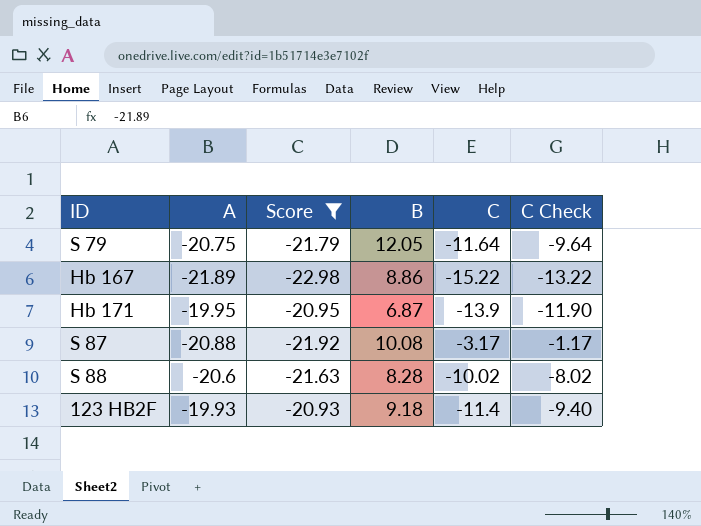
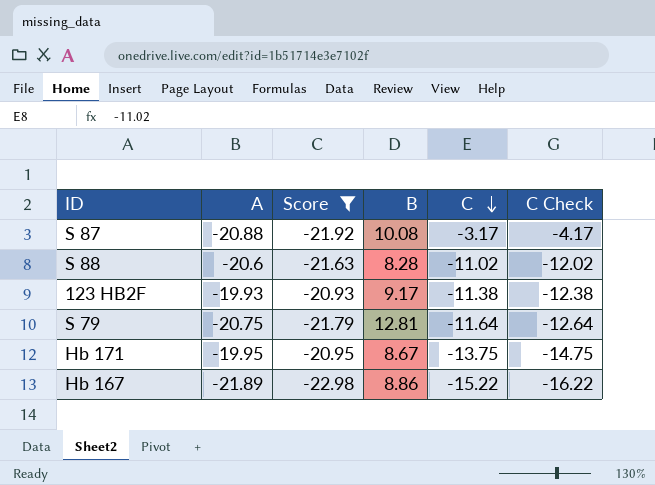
row order: none -> C descending
column C Check | formula: [C] + 2 -> [C] - 1
S 88 | C: -10.02 -> -11.02
123 HB2F | B: 9.18 -> 9.17
123 HB2F | C: -11.4 -> -11.38
S 79 | B: 12.05 -> 12.81
Hb 171 | B: 6.87 -> 8.67
Hb 171 | C: -13.9 -> -13.75

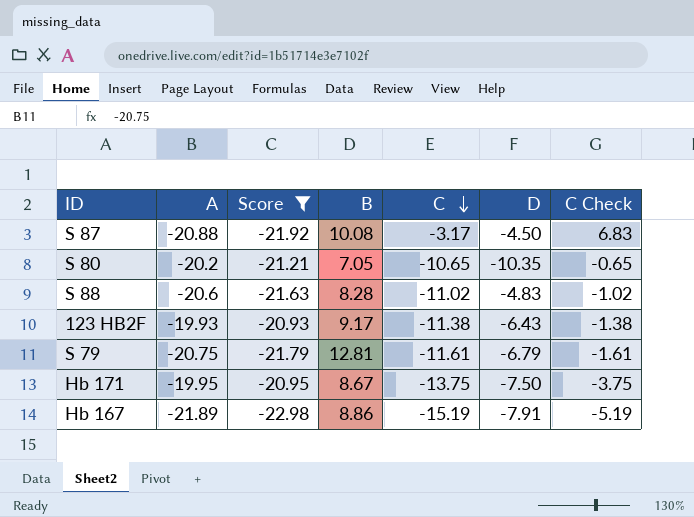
column D | position: none -> 6
column C Check | formula: [C] - 1 -> [C] + 10
row S 80: none -> -20.2 | -21.21 | 7.05 | -10.65 | -10.35 | -0.65
S 79 | C: -11.64 -> -11.61
Hb 167 | C: -15.22 -> -15.19

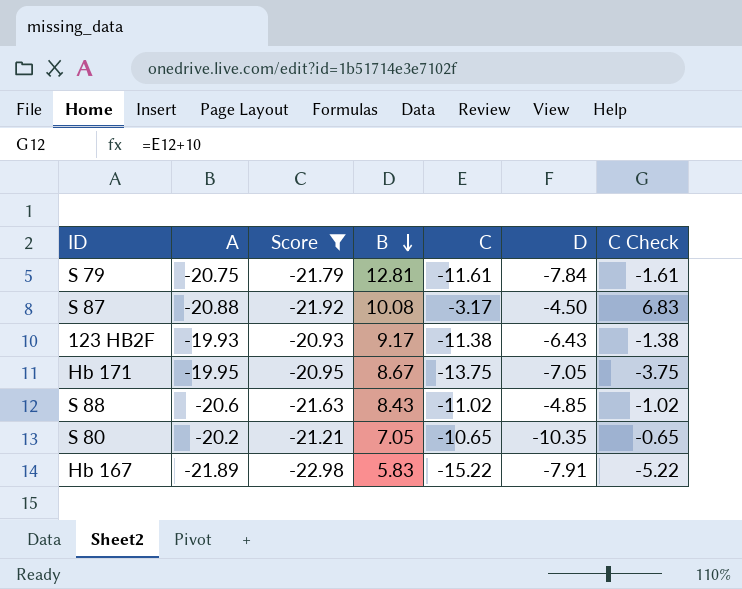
row order: C descending -> B descending
S 79 | D: -6.79 -> -7.84
Hb 171 | D: -7.50 -> -7.05
S 88 | B: 8.28 -> 8.43
S 88 | D: -4.83 -> -4.85
Hb 167 | B: 8.86 -> 5.83
Hb 167 | C: -15.19 -> -15.22
Hb 167 | C Check: -5.19 -> -5.22

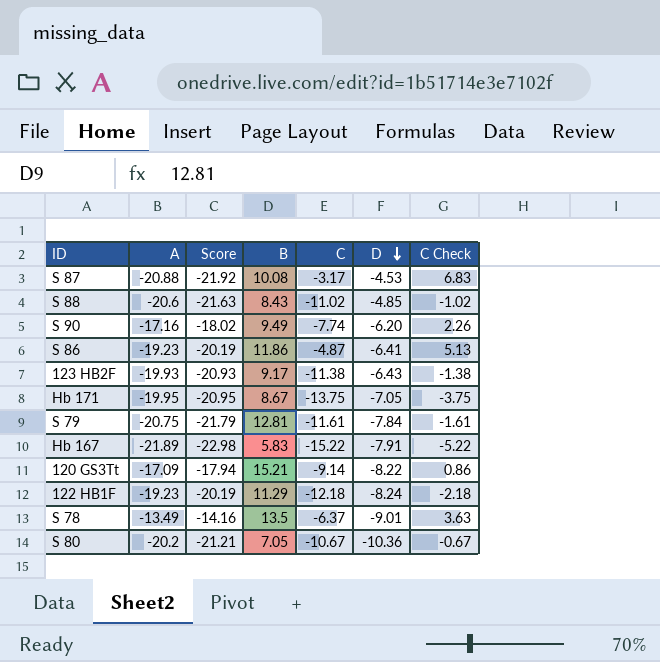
filter: Score <= -20.93 -> none
row order: B descending -> D descending
S 87 | D: -4.50 -> -4.53
S 80 | C: -10.65 -> -10.67
S 80 | D: -10.35 -> -10.36
S 80 | C Check: -0.65 -> -0.67

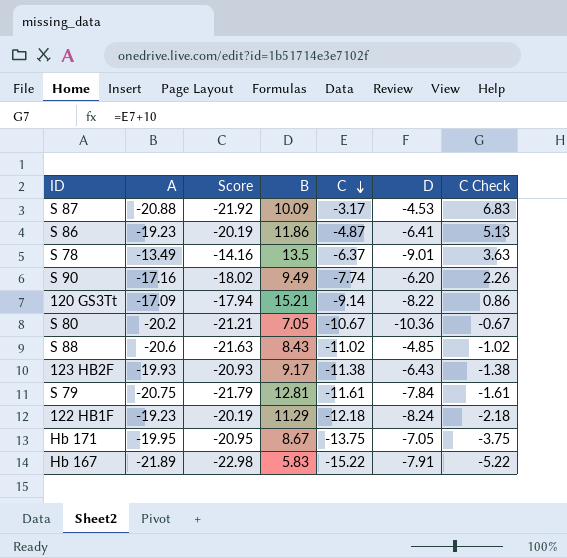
row order: D descending -> C descending
S 87 | B: 10.08 -> 10.09

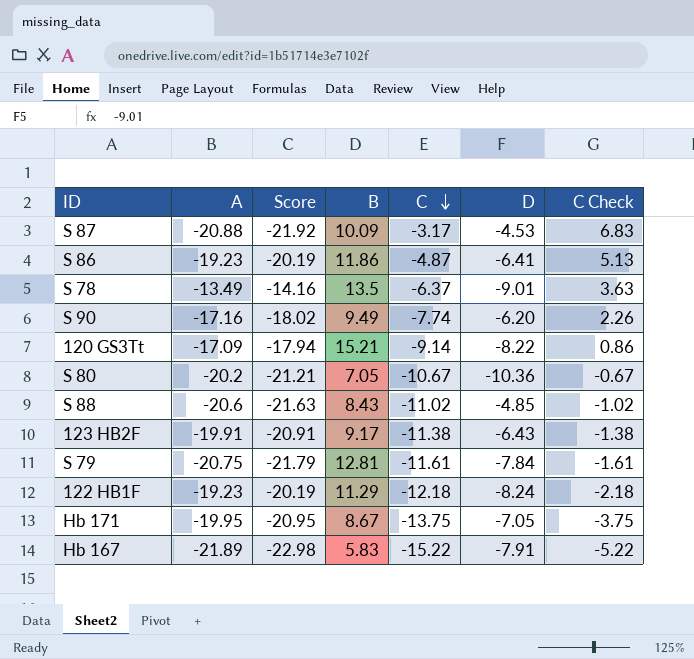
123 HB2F | A: -19.93 -> -19.91
123 HB2F | Score: -20.93 -> -20.91

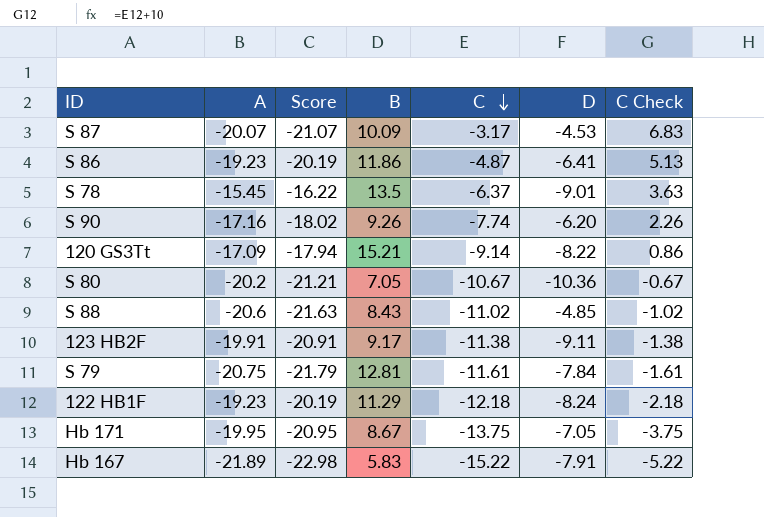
S 87 | A: -20.88 -> -20.07
S 87 | Score: -21.92 -> -21.07
S 78 | A: -13.49 -> -15.45
S 78 | Score: -14.16 -> -16.22
S 90 | B: 9.49 -> 9.26
123 HB2F | D: -6.43 -> -9.11

